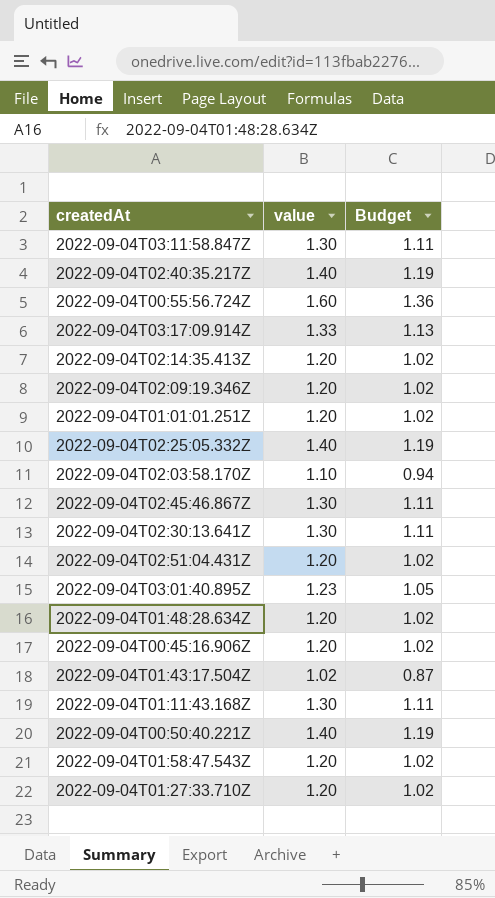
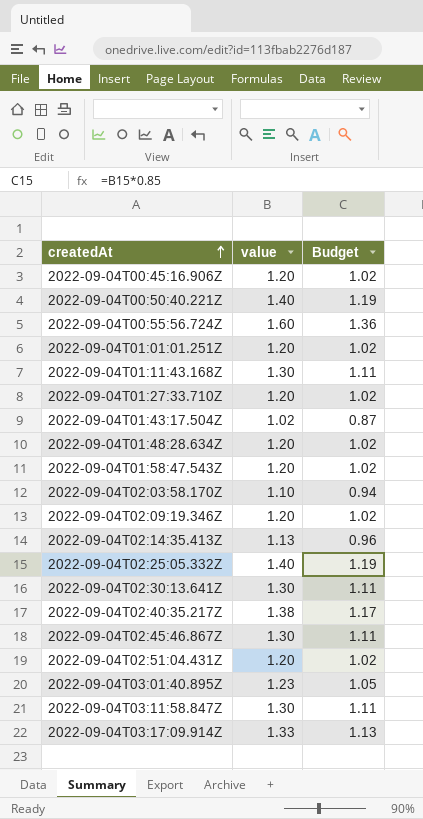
row order: none -> createdAt ascending
2022-09-04T02:14:35.413Z | value: 1.20 -> 1.13
2022-09-04T02:14:35.413Z | Budget: 1.02 -> 0.96
2022-09-04T02:40:35.217Z | value: 1.40 -> 1.38
2022-09-04T02:40:35.217Z | Budget: 1.19 -> 1.17

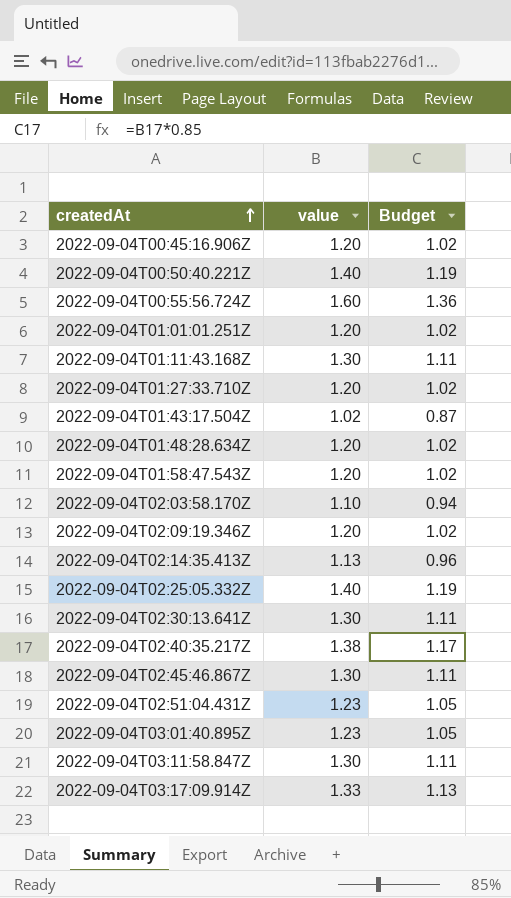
2022-09-04T02:51:04.431Z | value: 1.20 -> 1.23
2022-09-04T02:51:04.431Z | Budget: 1.02 -> 1.05

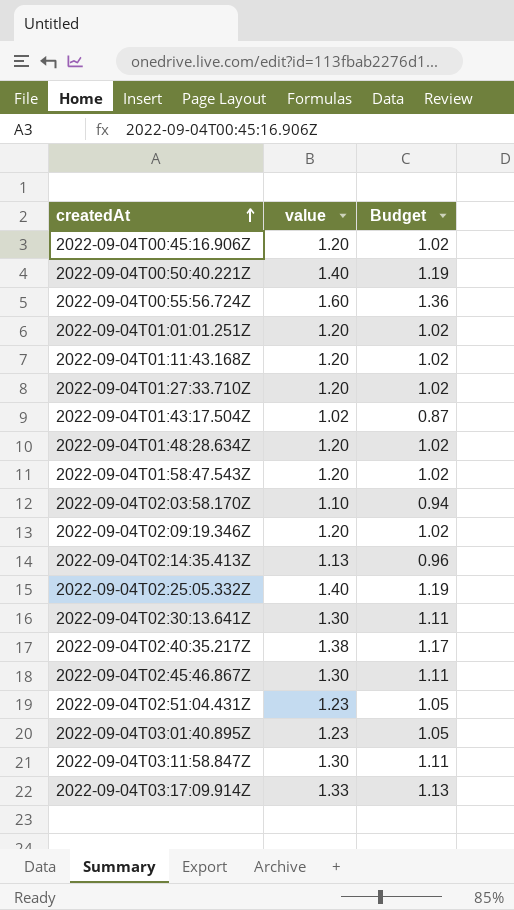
2022-09-04T01:11:43.168Z | value: 1.30 -> 1.20
2022-09-04T01:11:43.168Z | Budget: 1.11 -> 1.02

